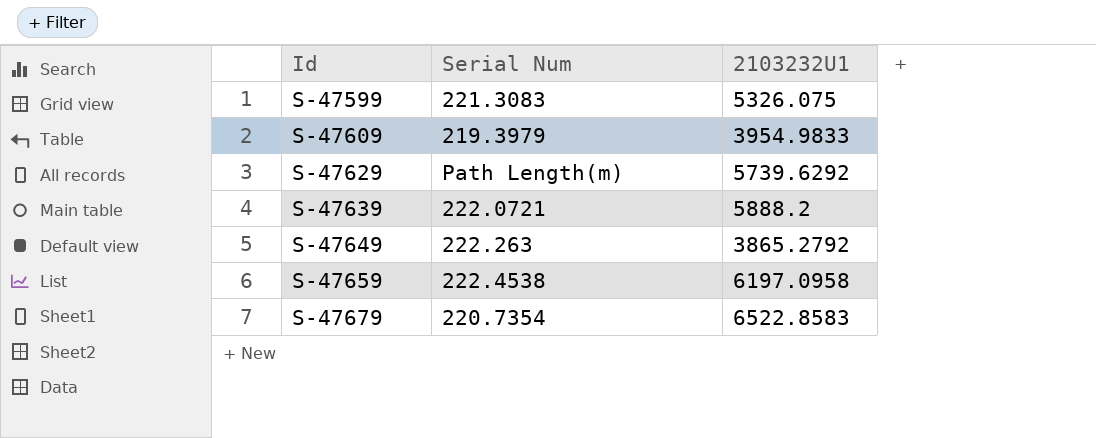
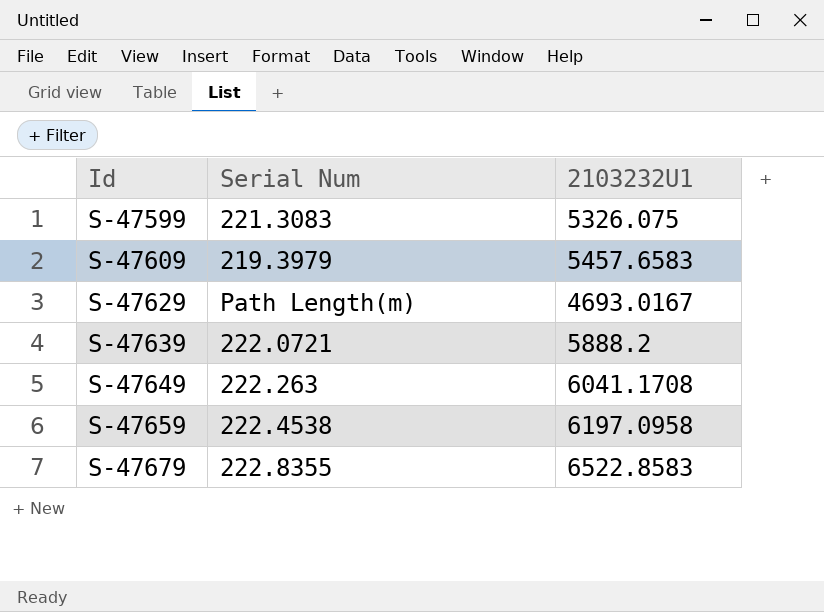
S-47609 | 2103232U1: 3954.9833 -> 5457.6583
S-47629 | 2103232U1: 5739.6292 -> 4693.0167
S-47649 | 2103232U1: 3865.2792 -> 6041.1708
S-47679 | Serial Num: 220.7354 -> 222.8355

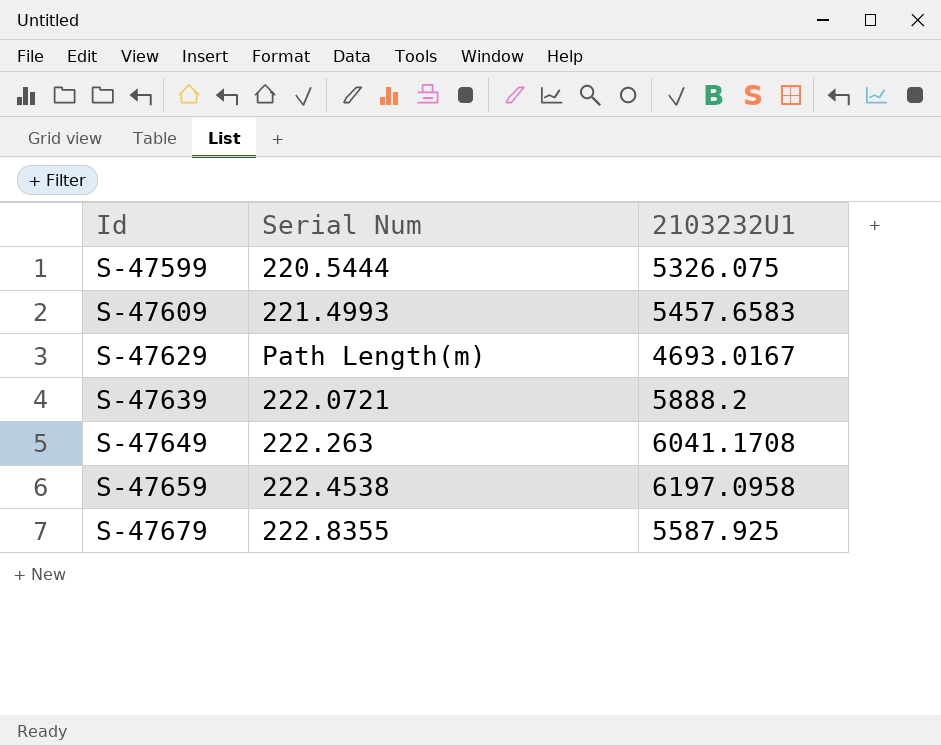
S-47599 | Serial Num: 221.3083 -> 220.5444
S-47609 | Serial Num: 219.3979 -> 221.4993
S-47679 | 2103232U1: 6522.8583 -> 5587.925

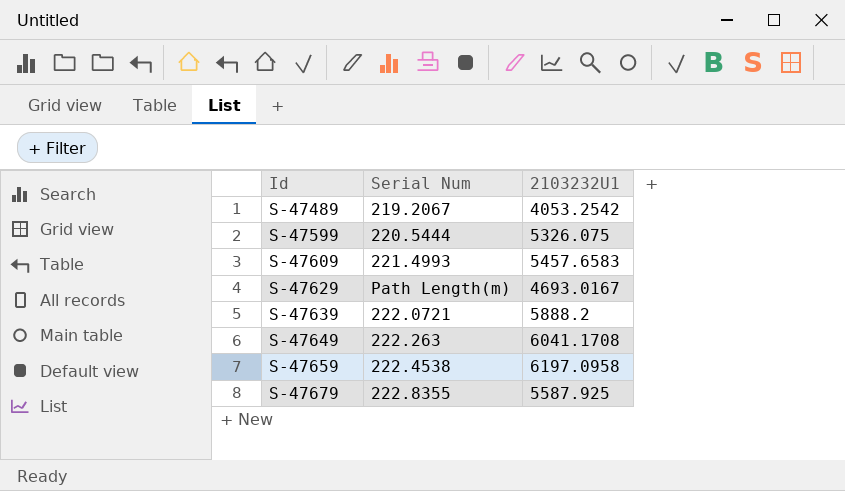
row S-47489: none -> 219.2067 | 4053.2542

